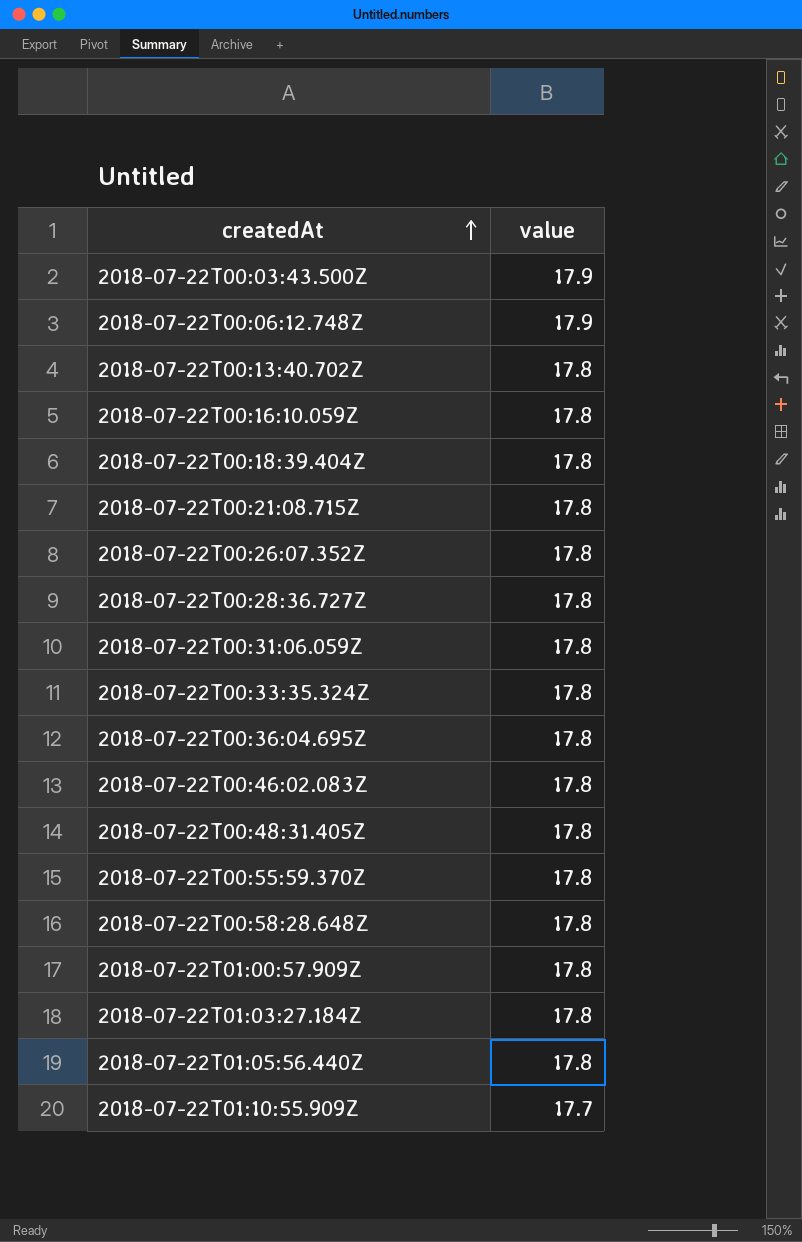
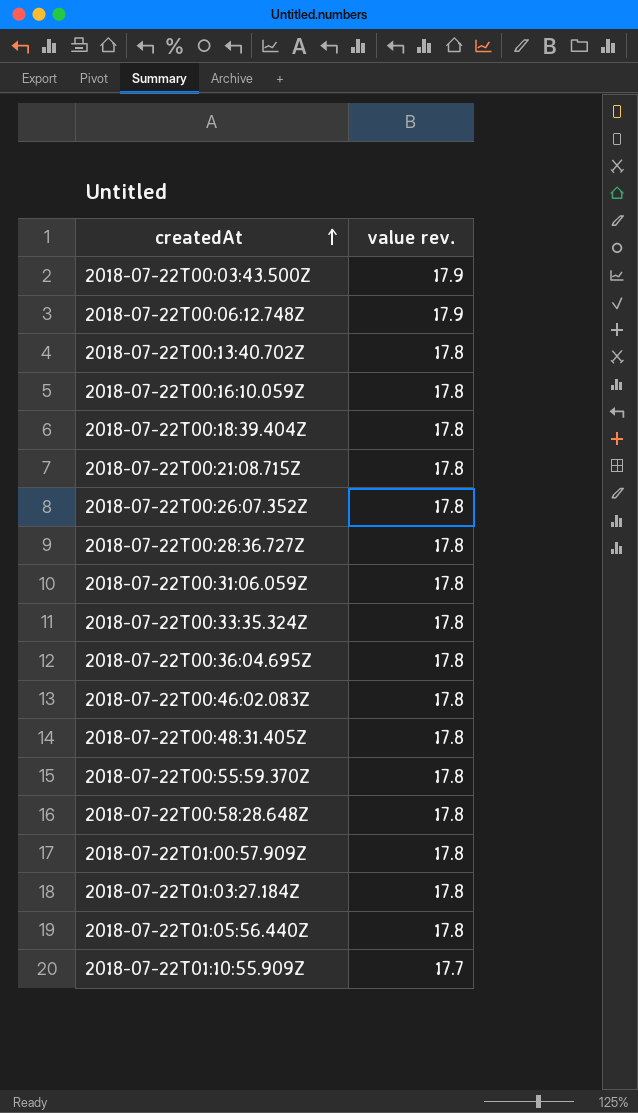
column name: value -> value rev.

